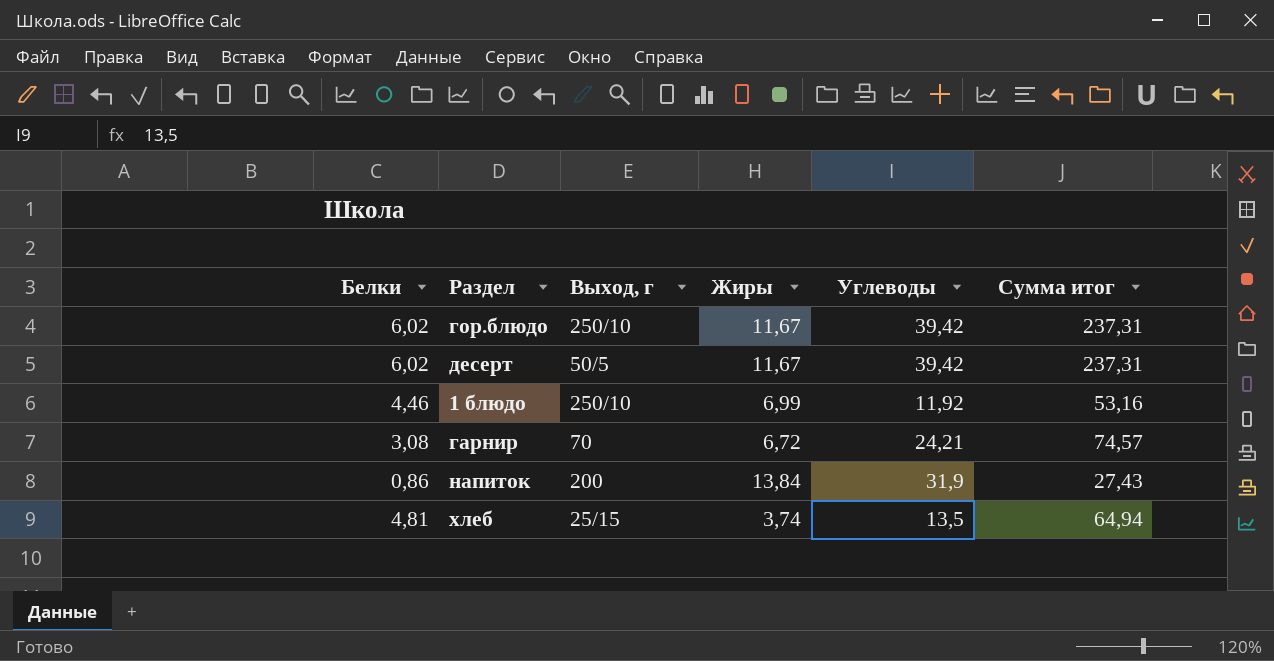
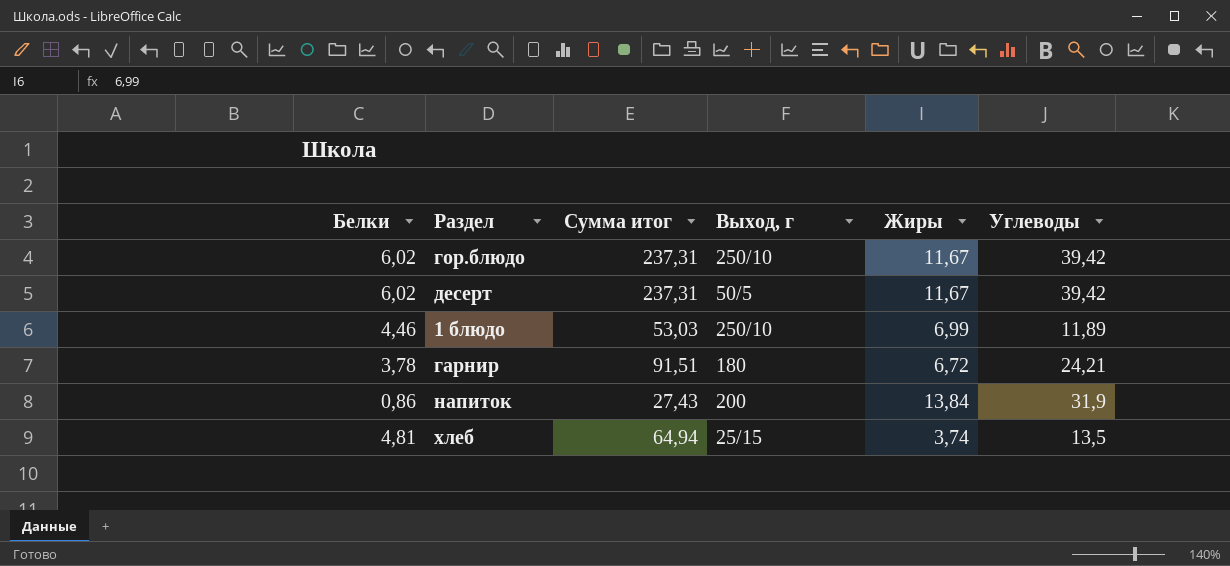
column Сумма итог | position: 6 -> 3
1 блюдо | Сумма итог: 53,16 -> 53,03
1 блюдо | Углеводы: 11,92 -> 11,89
гарнир | Белки: 3,08 -> 3,78
гарнир | Сумма итог: 74,57 -> 91,51
гарнир | Выход, г: 70 -> 180

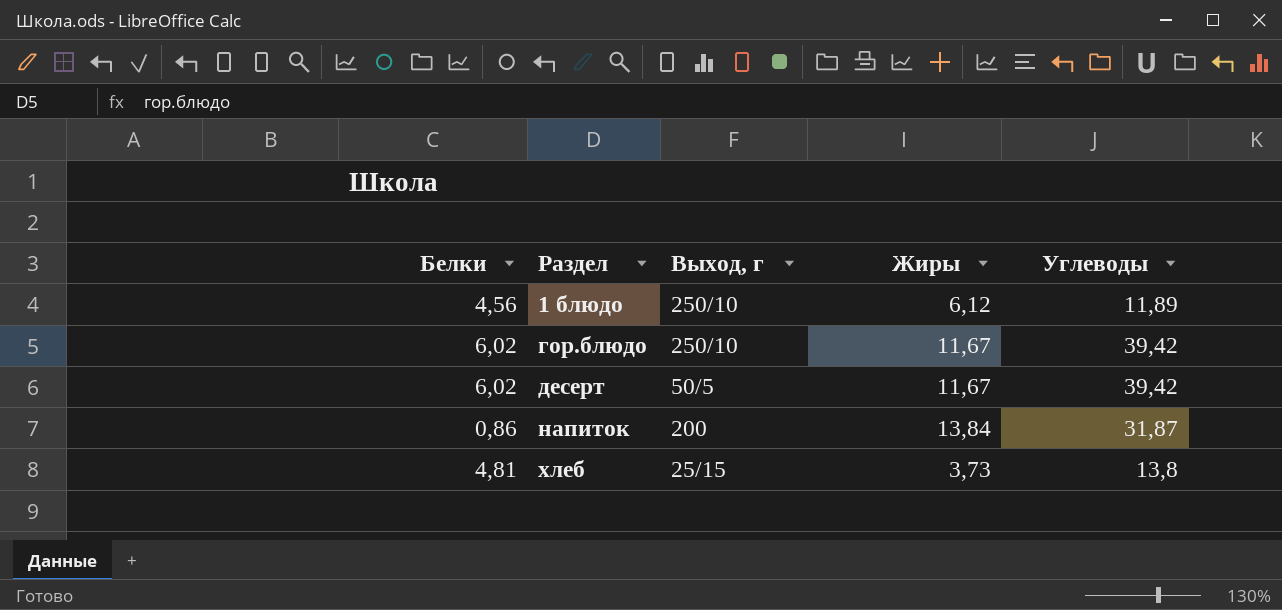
row order: none -> Раздел ascending
column Сумма итог | formula: [Белки] * [Углеводы] -> none
row гарнир: 3,78 | 91,51 | 180 | 6,72 | 24,21 -> none
1 блюдо | Белки: 4,46 -> 4,56
1 блюдо | Жиры: 6,99 -> 6,12
напиток | Углеводы: 31,9 -> 31,87
хлеб | Жиры: 3,74 -> 3,73
хлеб | Углеводы: 13,5 -> 13,8

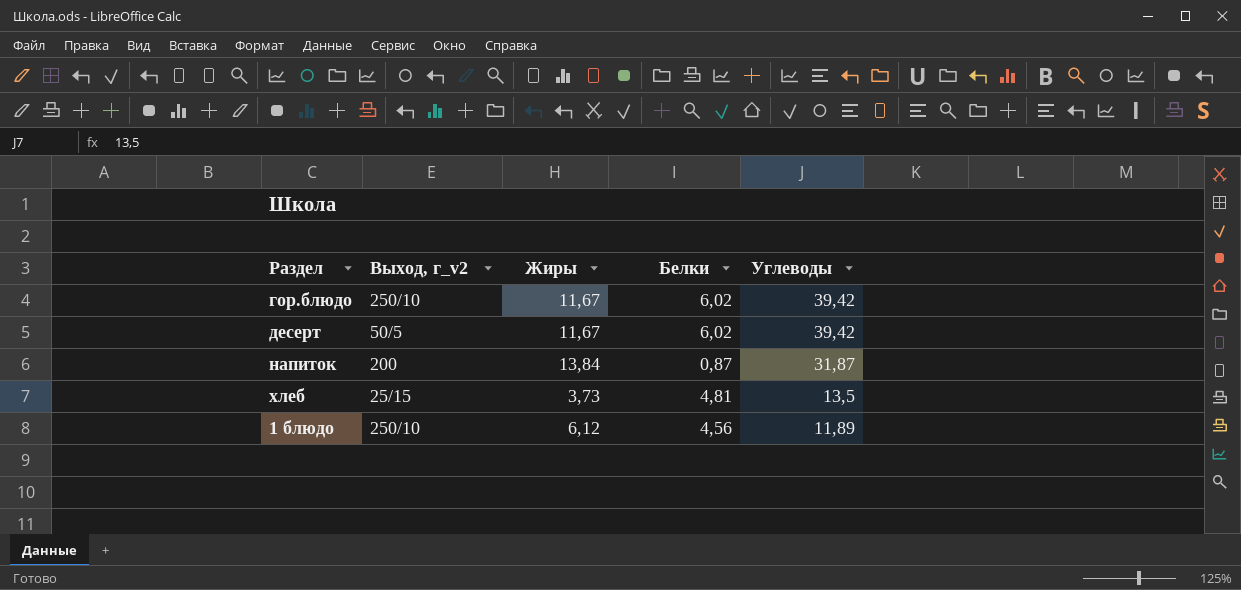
row order: Раздел ascending -> Углеводы descending
column name: Выход, г -> Выход, г_v2
column Белки | position: 1 -> 4
напиток | Белки: 0,86 -> 0,87
хлеб | Углеводы: 13,8 -> 13,5

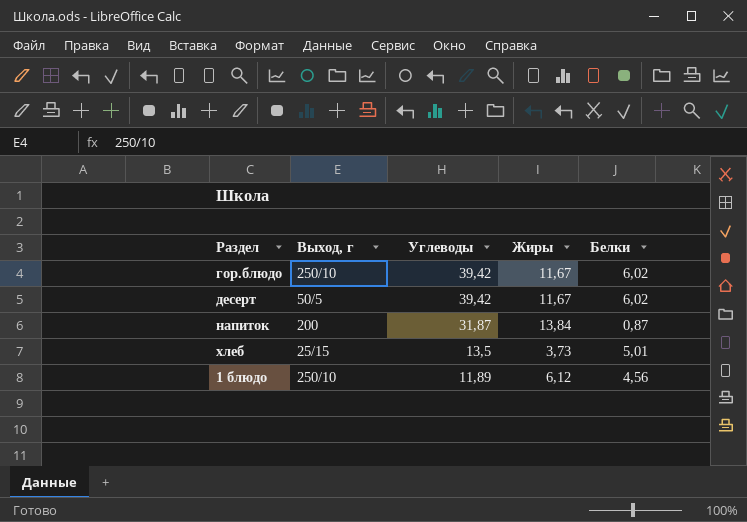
column name: Выход, г_v2 -> Выход, г
column Углеводы | position: 5 -> 3
хлеб | Белки: 4,81 -> 5,01

